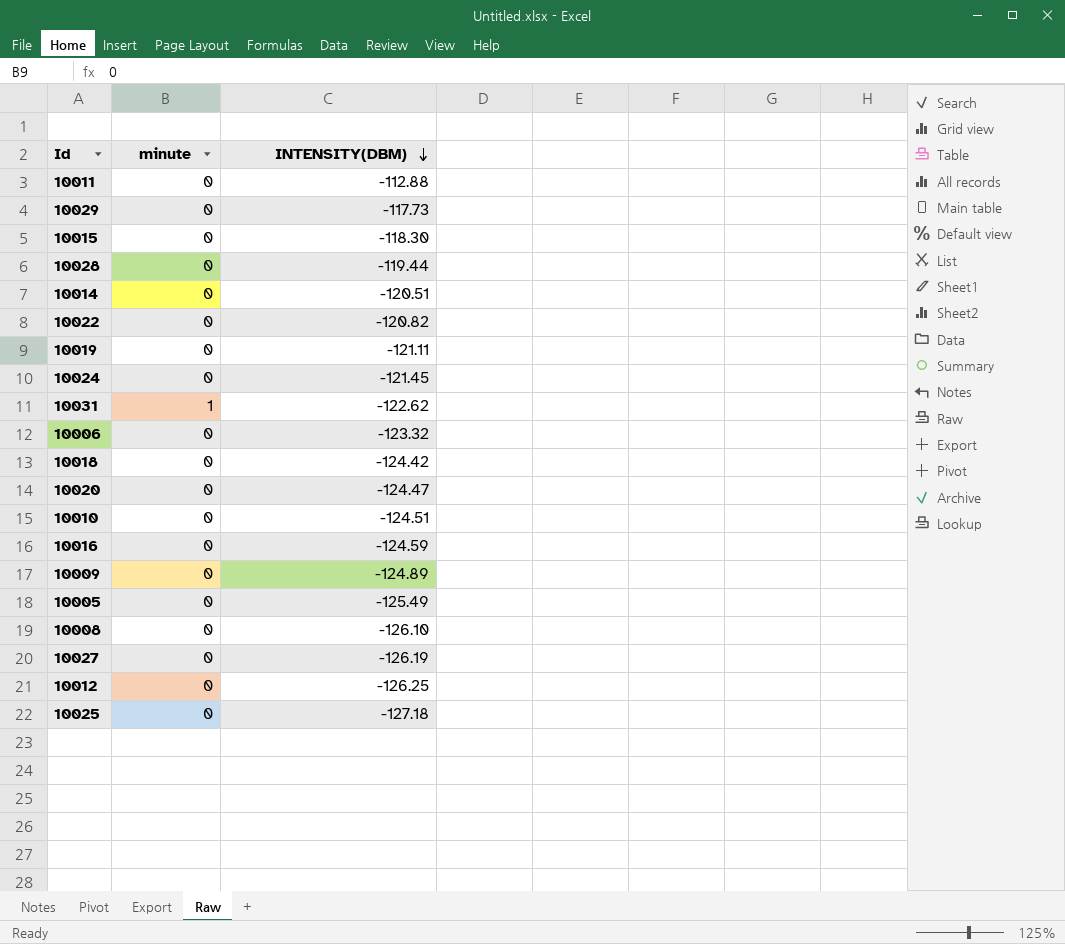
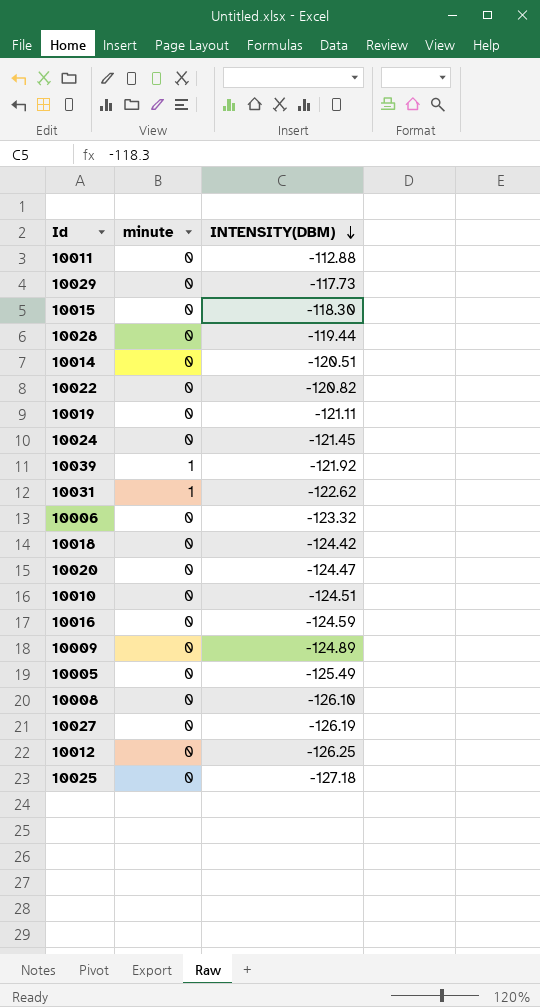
row 10039: none -> 1 | -121.92

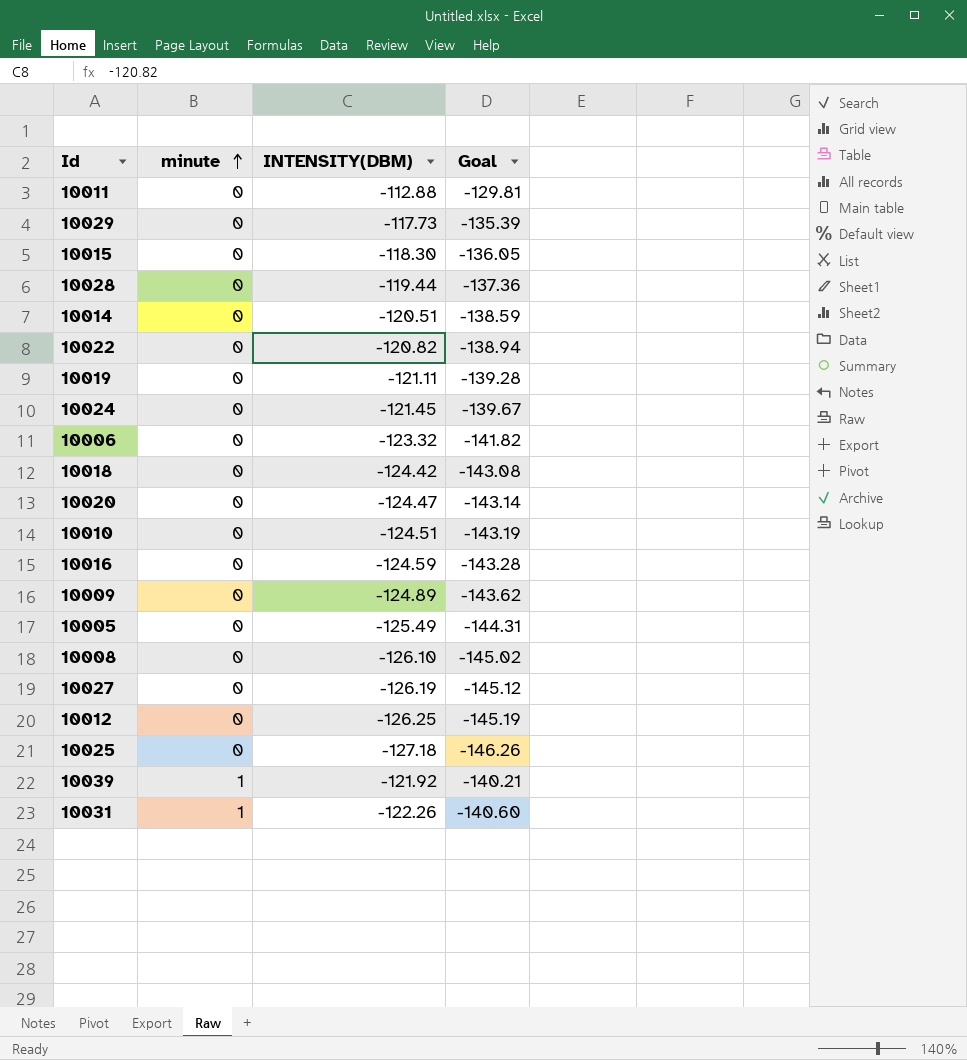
row order: INTENSITY(DBM) descending -> minute ascending
column Goal | formula: none -> [INTENSITY(DBM)] * 1.15
10031 | INTENSITY(DBM): -122.62 -> -122.26

